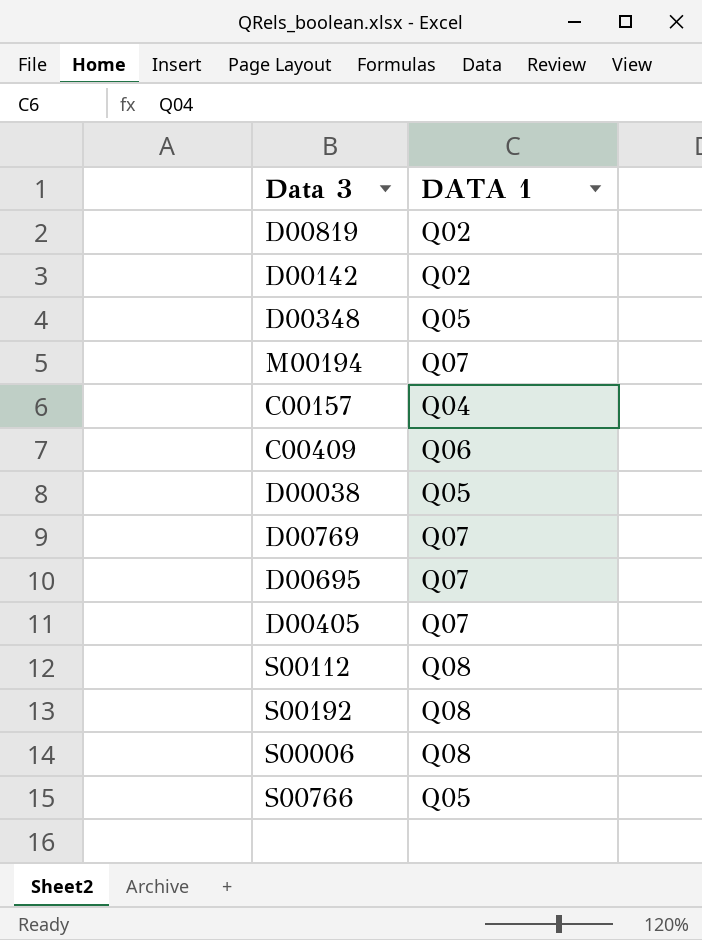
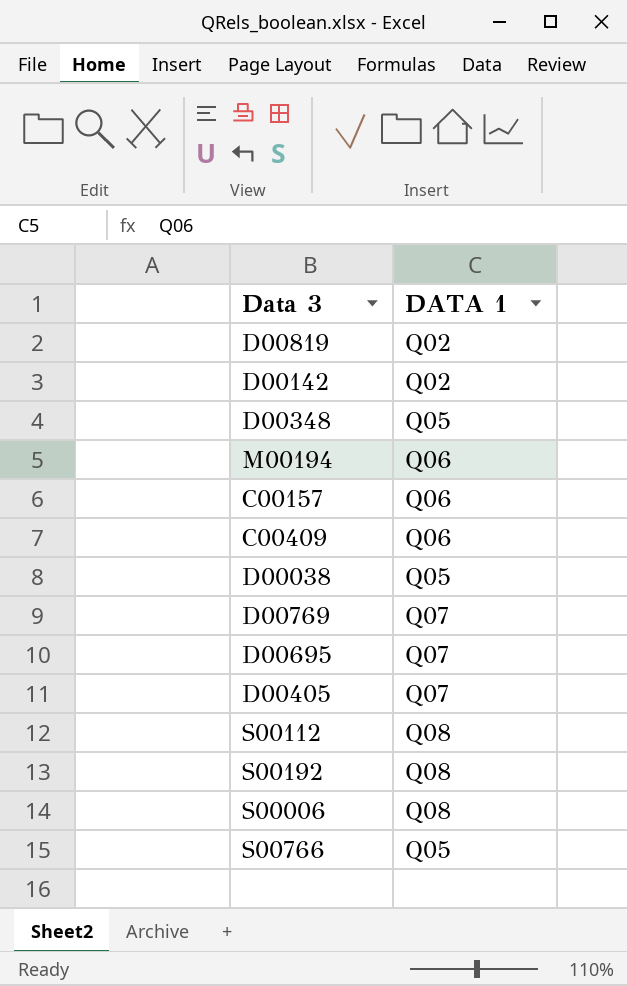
M00194 | DATA 1: Q07 -> Q06
C00157 | DATA 1: Q04 -> Q06

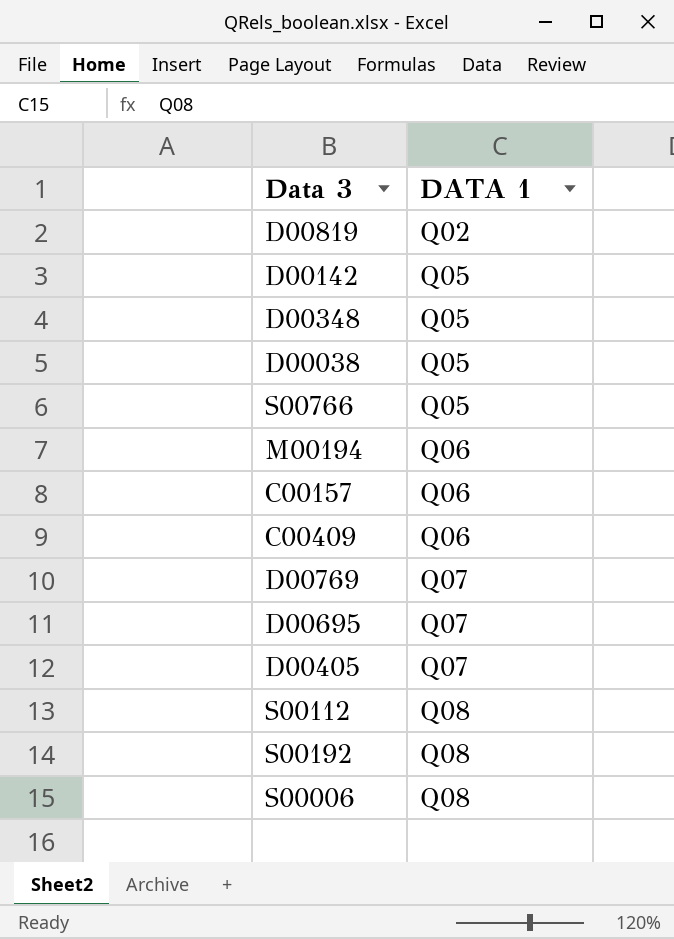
row order: none -> DATA 1 ascending
D00142 | DATA 1: Q02 -> Q05

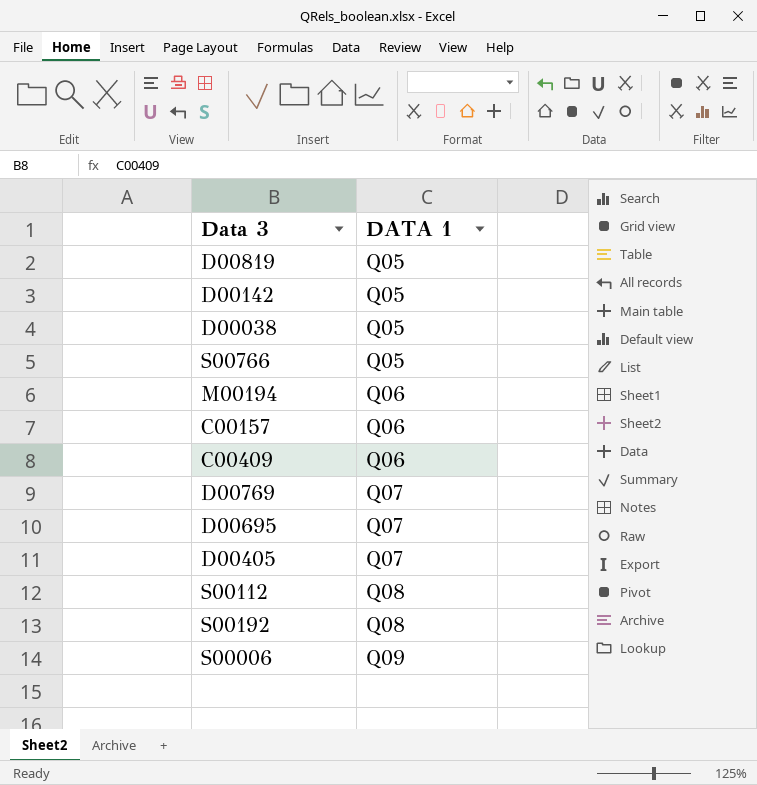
row D00348: Q05 -> none
D00819 | DATA 1: Q02 -> Q05
S00006 | DATA 1: Q08 -> Q09

